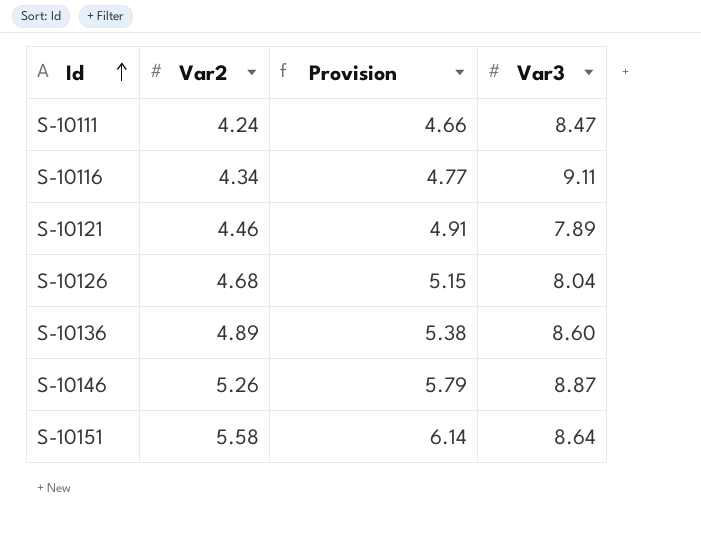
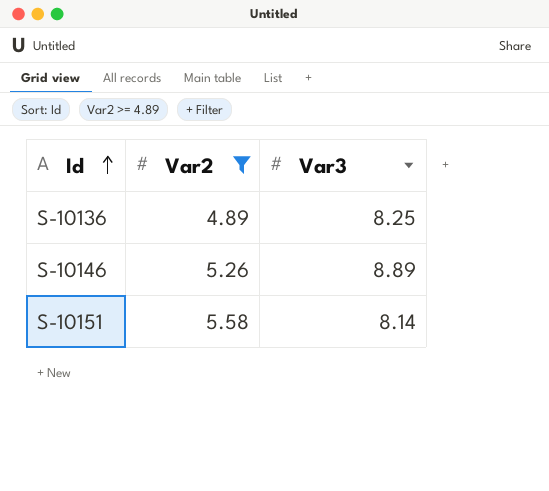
filter: none -> Var2 >= 4.89
column Provision | formula: [Var2] * 1.1 -> none
S-10136 | Var3: 8.60 -> 8.25
S-10146 | Var3: 8.87 -> 8.89
S-10151 | Var3: 8.64 -> 8.14

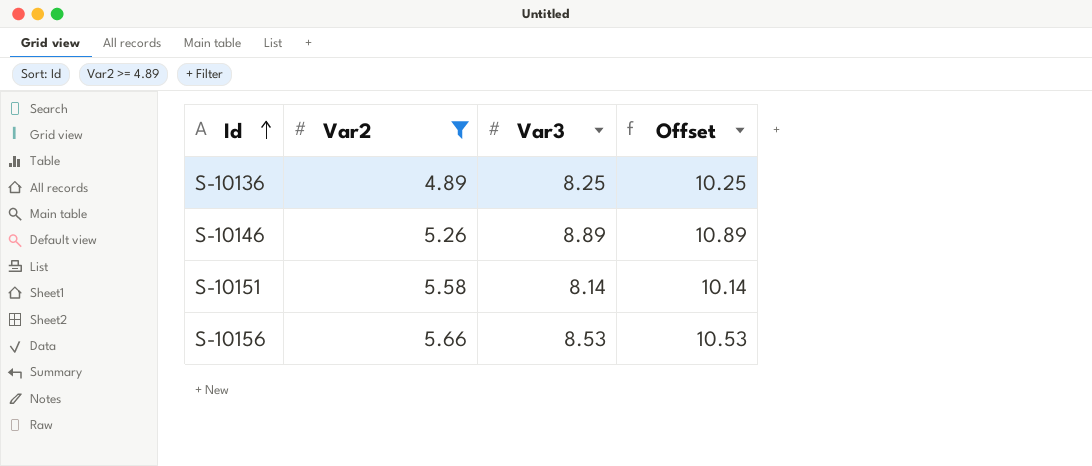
column Offset | formula: none -> [Var3] + 2
row S-10156: none -> 5.66 | 8.53 | 10.53

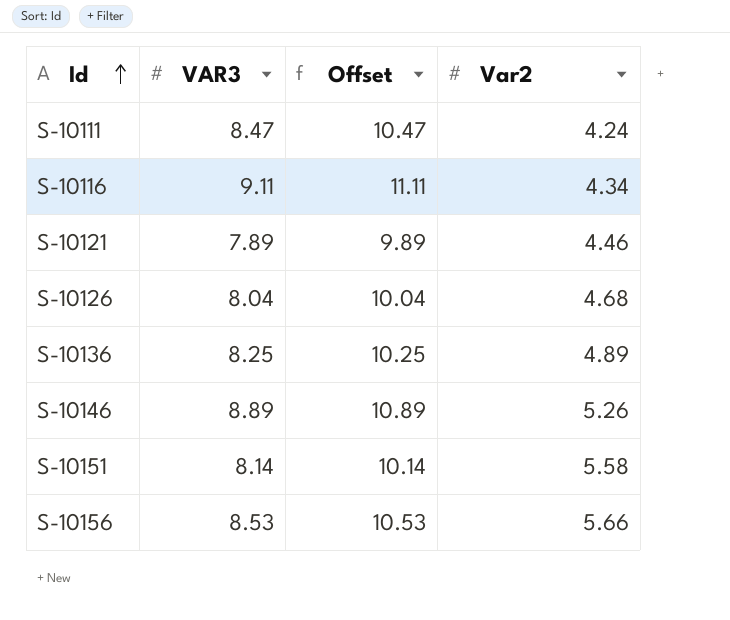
filter: Var2 >= 4.89 -> none
column name: Var3 -> VAR3
column Var2 | position: 2 -> 4

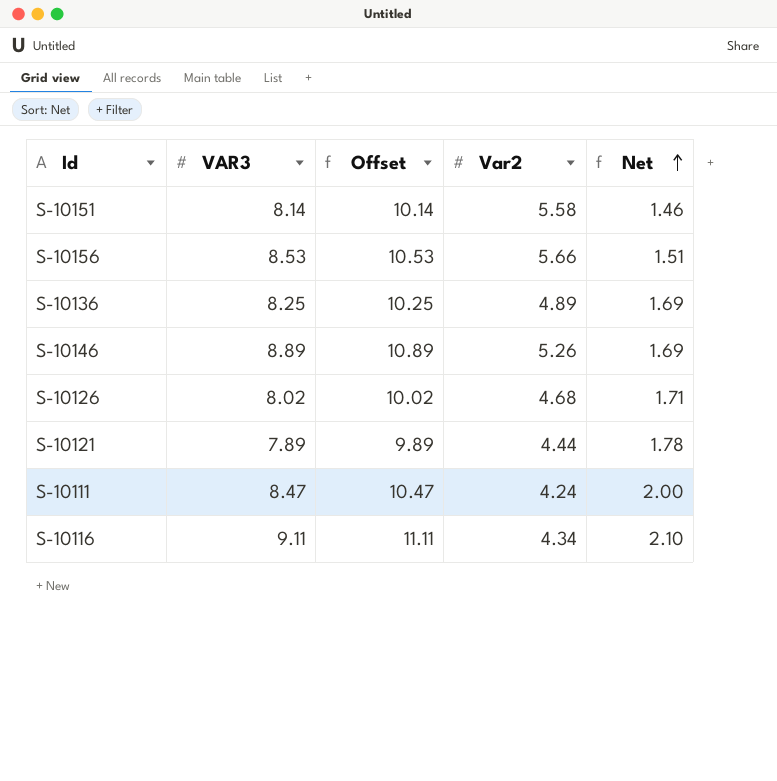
row order: Id ascending -> Net ascending
column Net | formula: none -> [VAR3] / [Var2]
S-10126 | VAR3: 8.04 -> 8.02
S-10126 | Offset: 10.04 -> 10.02
S-10121 | Var2: 4.46 -> 4.44

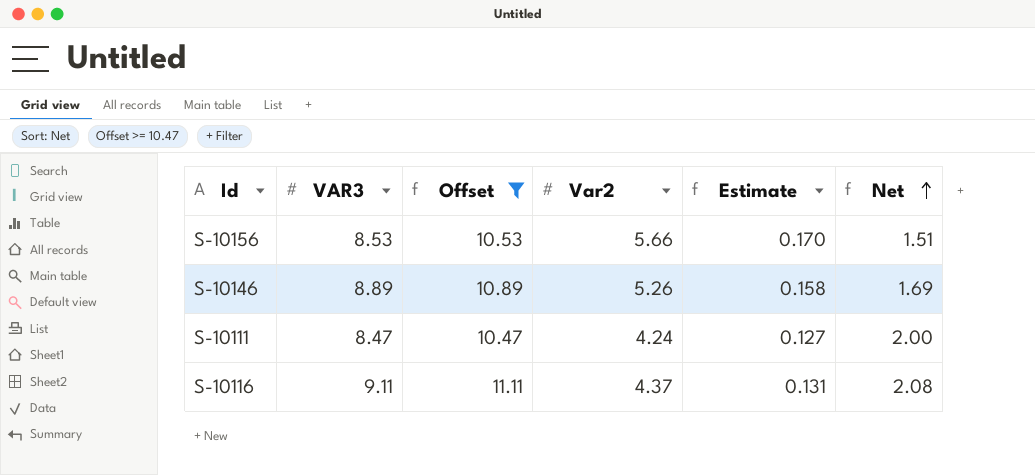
filter: none -> Offset >= 10.47
column Estimate | formula: none -> [Var2] * 0.03
S-10116 | Var2: 4.34 -> 4.37
S-10116 | Net: 2.10 -> 2.08

